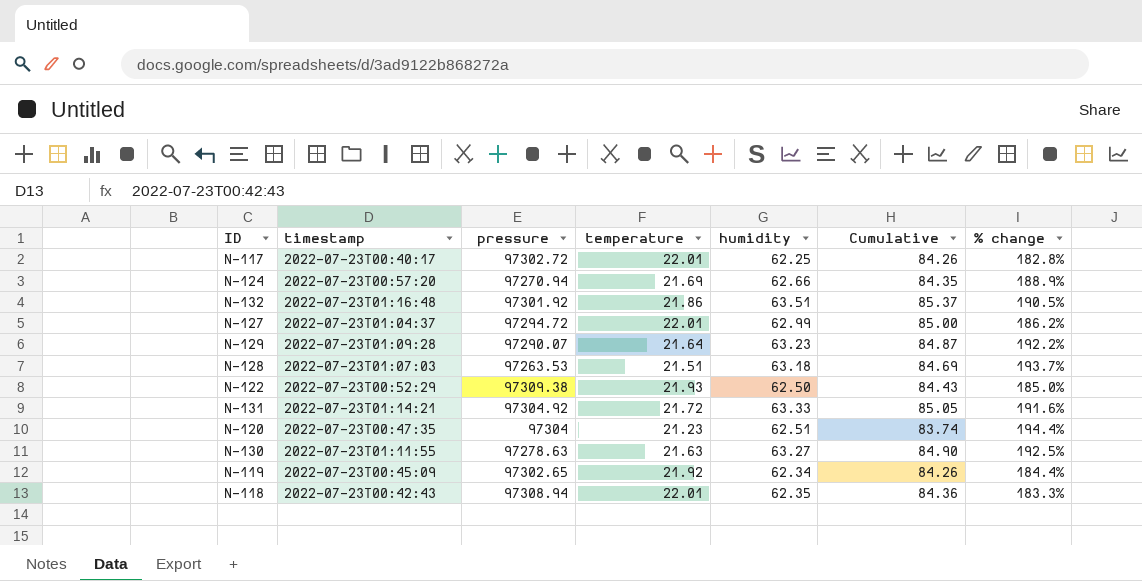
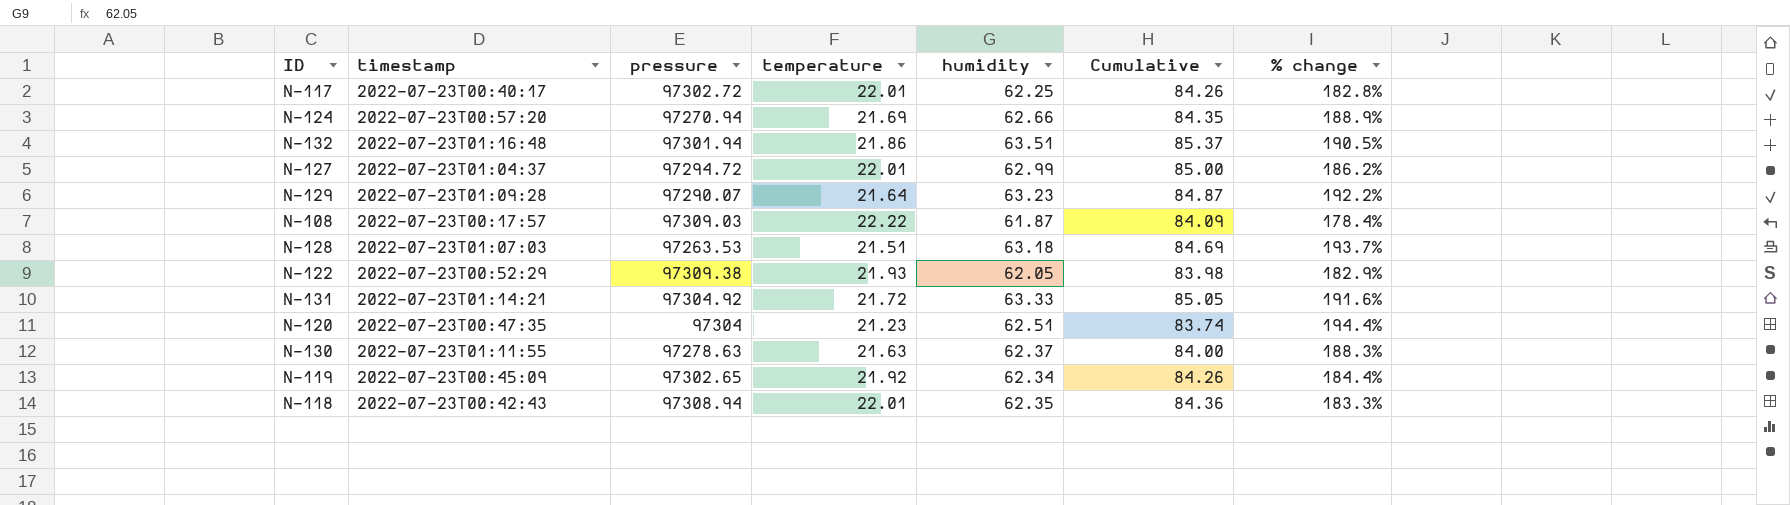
N-132 | pressure: 97301.92 -> 97301.94
row N-108: none -> 2022-07-23T00:17:57 | 97309.03 | 22.22 | 61.87 | 84.09 | 178.4%
N-122 | humidity: 62.50 -> 62.05
N-122 | Cumulative: 84.43 -> 83.98
N-122 | % change: 185.0% -> 182.9%
N-130 | humidity: 63.27 -> 62.37
N-130 | Cumulative: 84.90 -> 84.00
N-130 | % change: 192.5% -> 188.3%

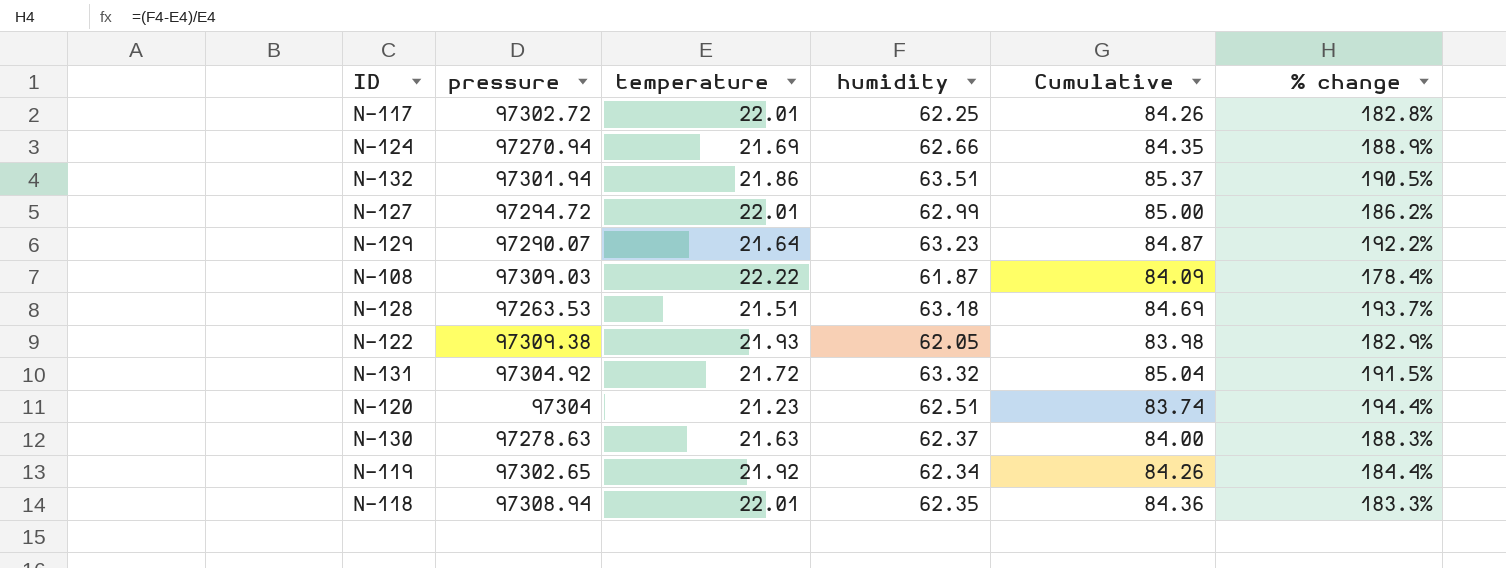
column timestamp | position: 2 -> none
N-131 | humidity: 63.33 -> 63.32
N-131 | Cumulative: 85.05 -> 85.04
N-131 | % change: 191.6% -> 191.5%

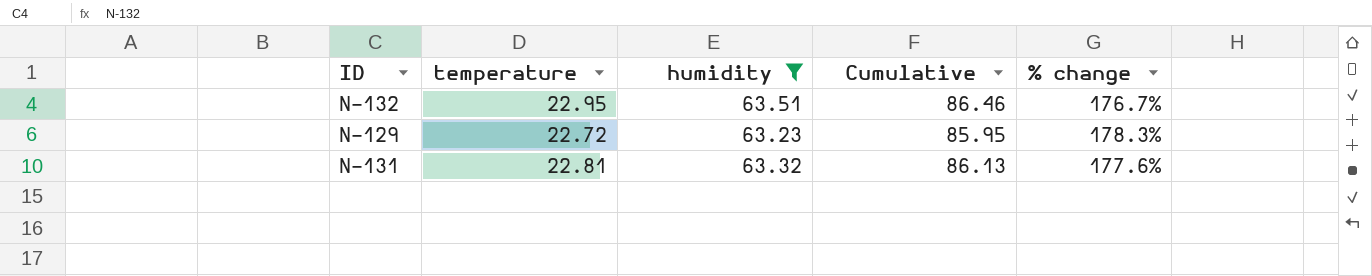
filter: none -> humidity >= 63.23
column pressure | position: 2 -> none
N-132 | temperature: 21.86 -> 22.95
N-132 | Cumulative: 85.37 -> 86.46
N-132 | % change: 190.5% -> 176.7%
N-129 | temperature: 21.64 -> 22.72
N-129 | Cumulative: 84.87 -> 85.95
N-129 | % change: 192.2% -> 178.3%
N-131 | temperature: 21.72 -> 22.81
N-131 | Cumulative: 85.04 -> 86.13
N-131 | % change: 191.5% -> 177.6%

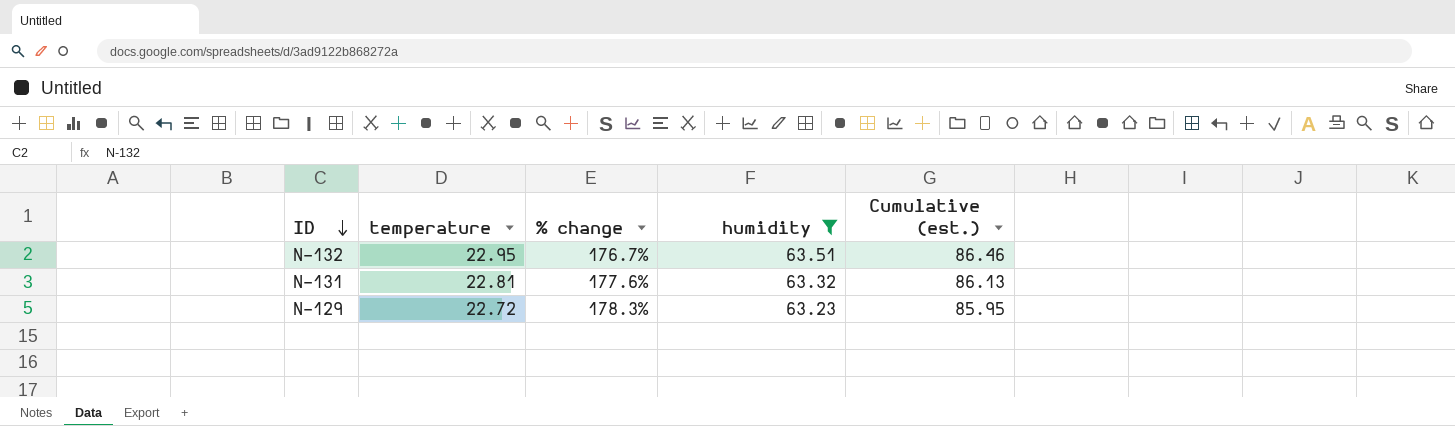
row order: none -> ID descending
column % change | position: 5 -> 3
column name: Cumulative -> Cumulative (est.)

